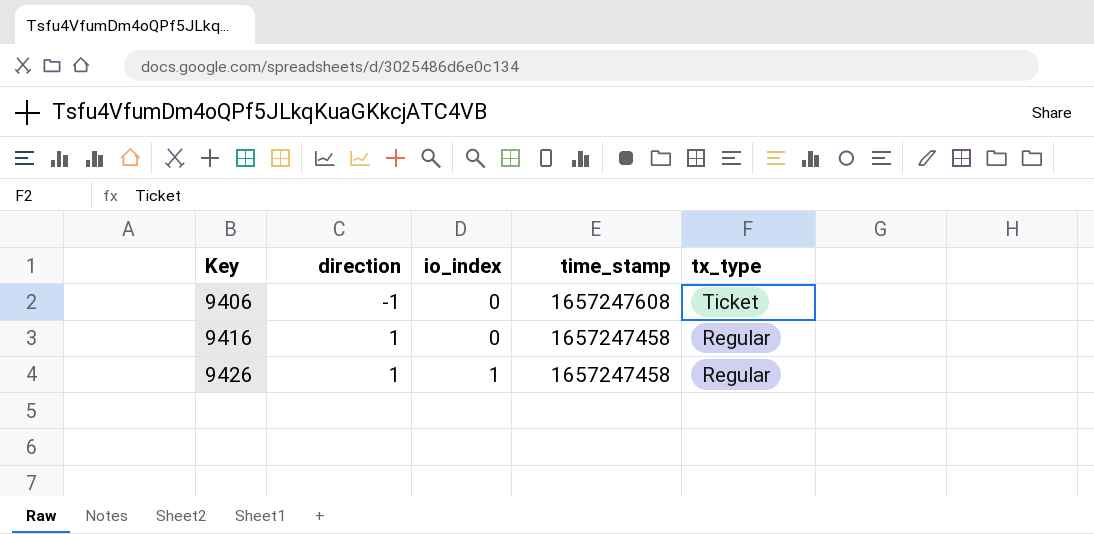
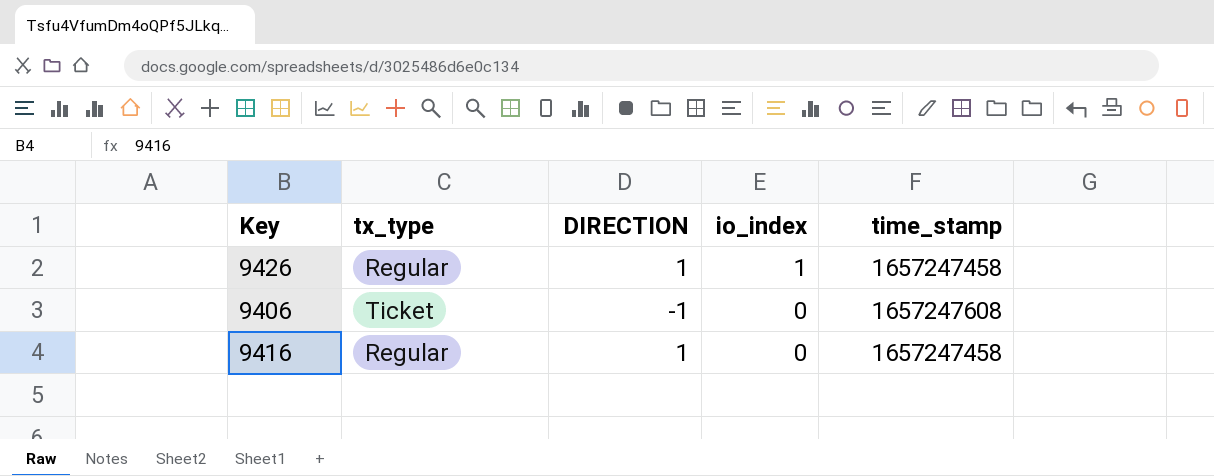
row order: Key ascending -> io_index descending
column tx_type | position: 5 -> 2
column name: direction -> DIRECTION

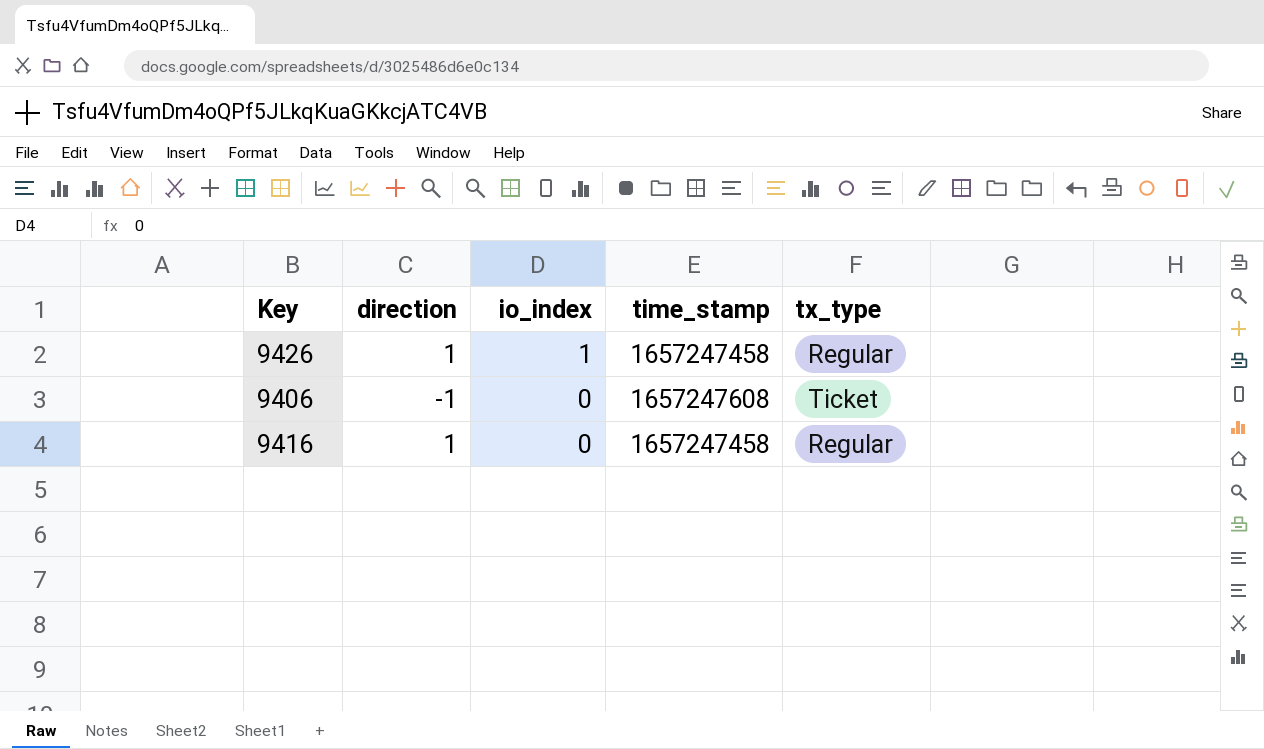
column name: DIRECTION -> direction
column tx_type | position: 2 -> 5

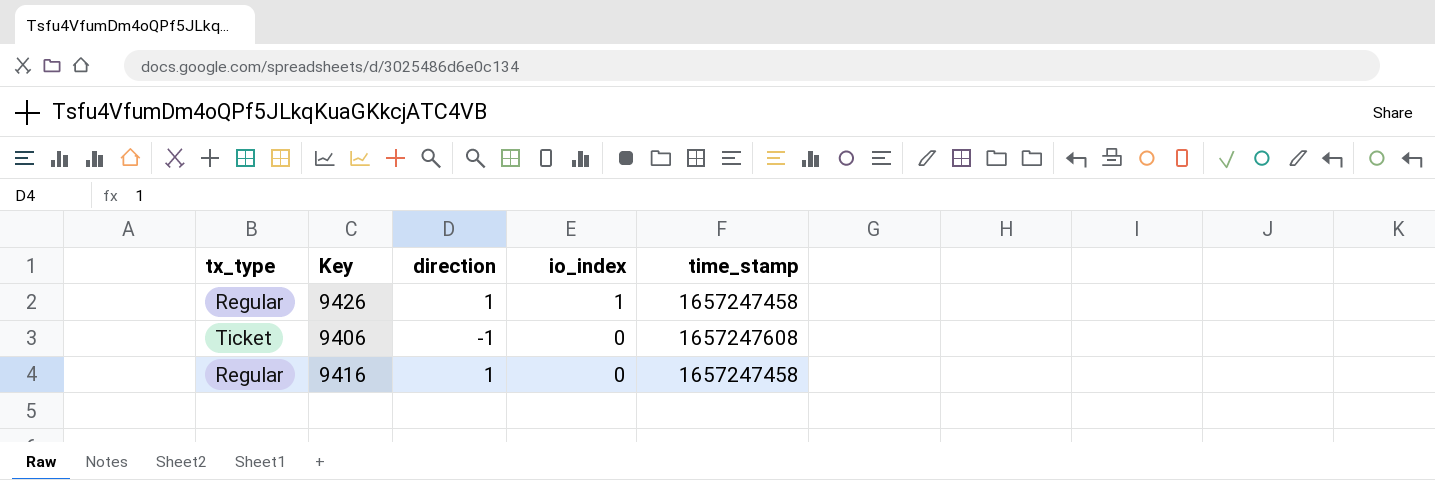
column tx_type | position: 5 -> 1

